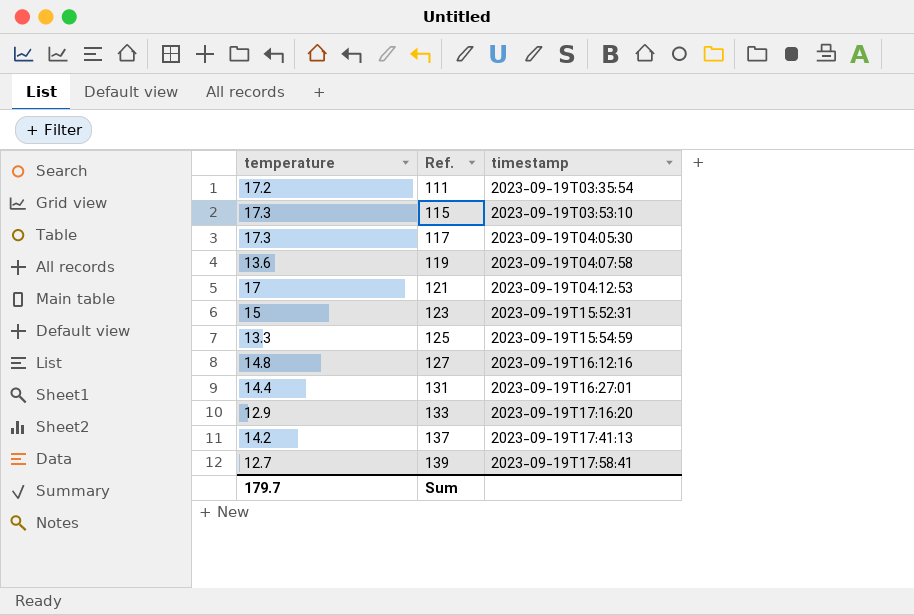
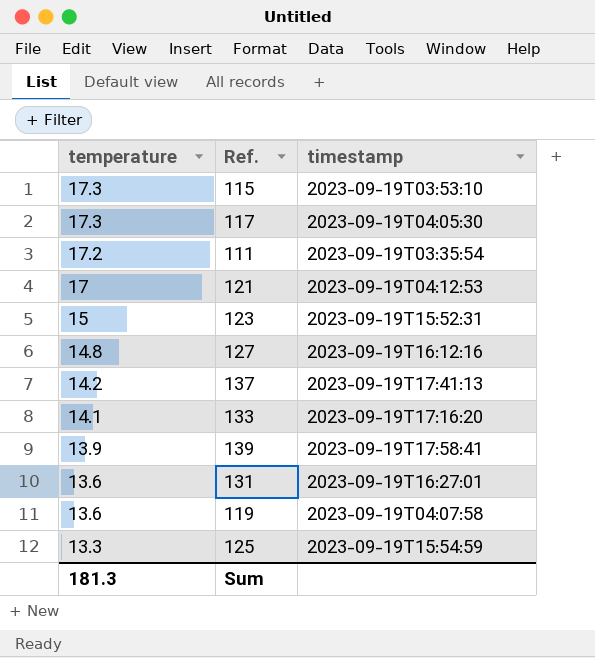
row order: Ref. ascending -> temperature descending
133 | temperature: 12.9 -> 14.1
139 | temperature: 12.7 -> 13.9
131 | temperature: 14.4 -> 13.6
Sum | temperature: 179.7 -> 181.3

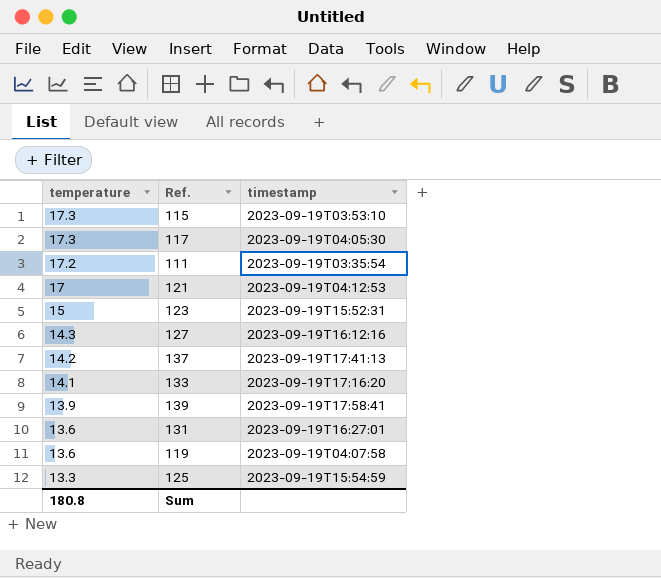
127 | temperature: 14.8 -> 14.3
Sum | temperature: 181.3 -> 180.8

